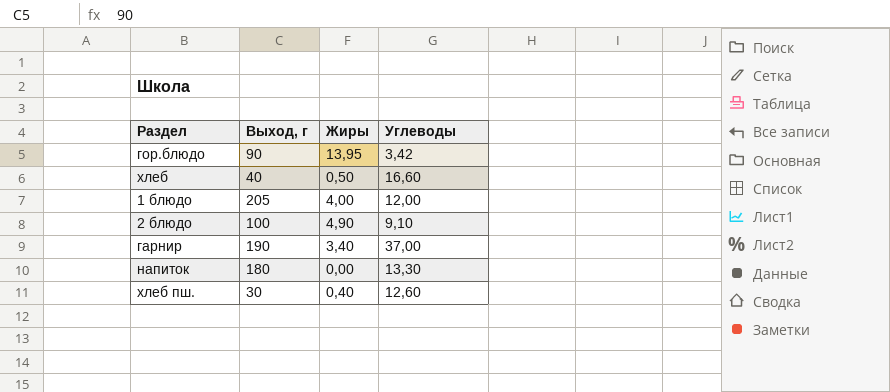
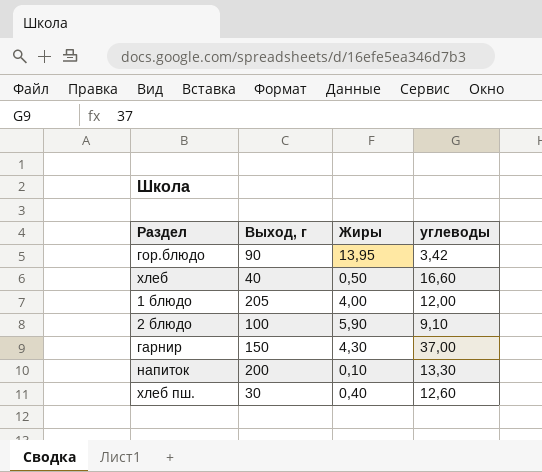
column name: Углеводы -> углеводы
2 блюдо | Жиры: 4,90 -> 5,90
гарнир | Выход, г: 190 -> 150
гарнир | Жиры: 3,40 -> 4,30
напиток | Выход, г: 180 -> 200
напиток | Жиры: 0,00 -> 0,10

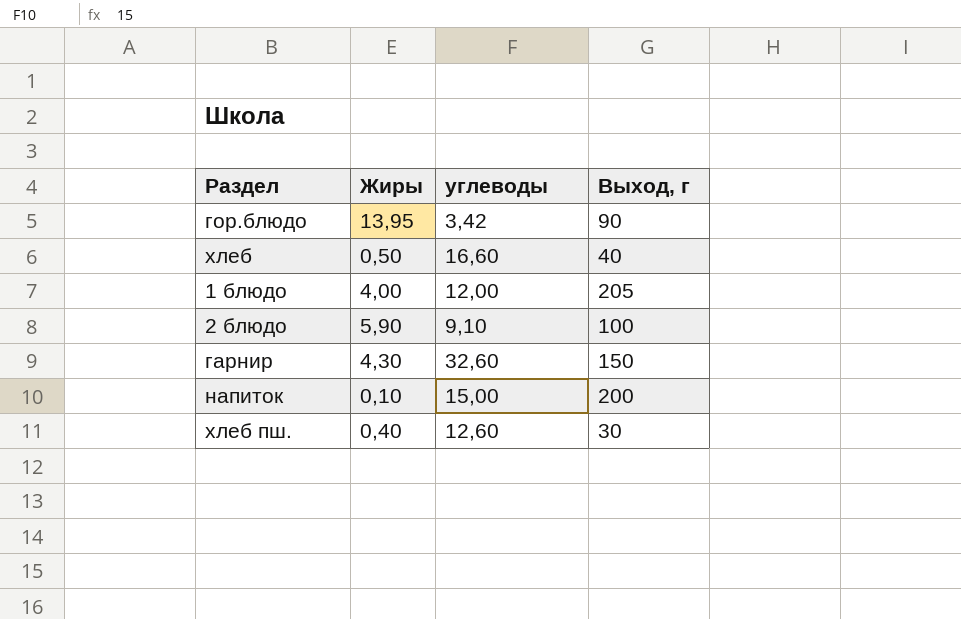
column Выход, г | position: 2 -> 4
гарнир | углеводы: 37,00 -> 32,60
напиток | углеводы: 13,30 -> 15,00

